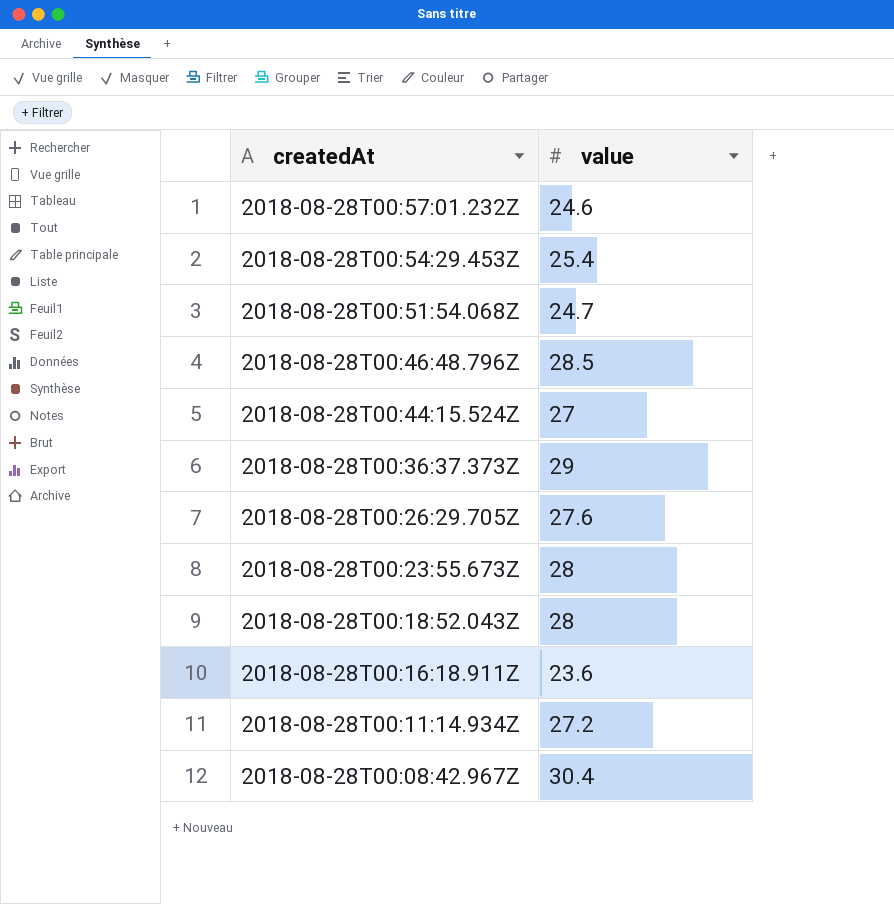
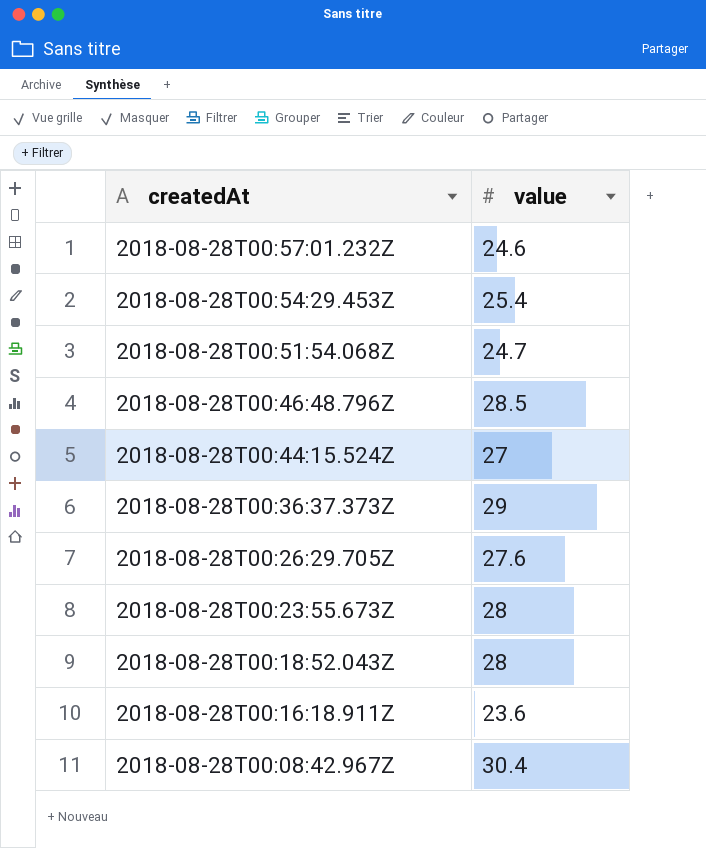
row 2018-08-28T00:11:14.934Z: 27.2 -> none

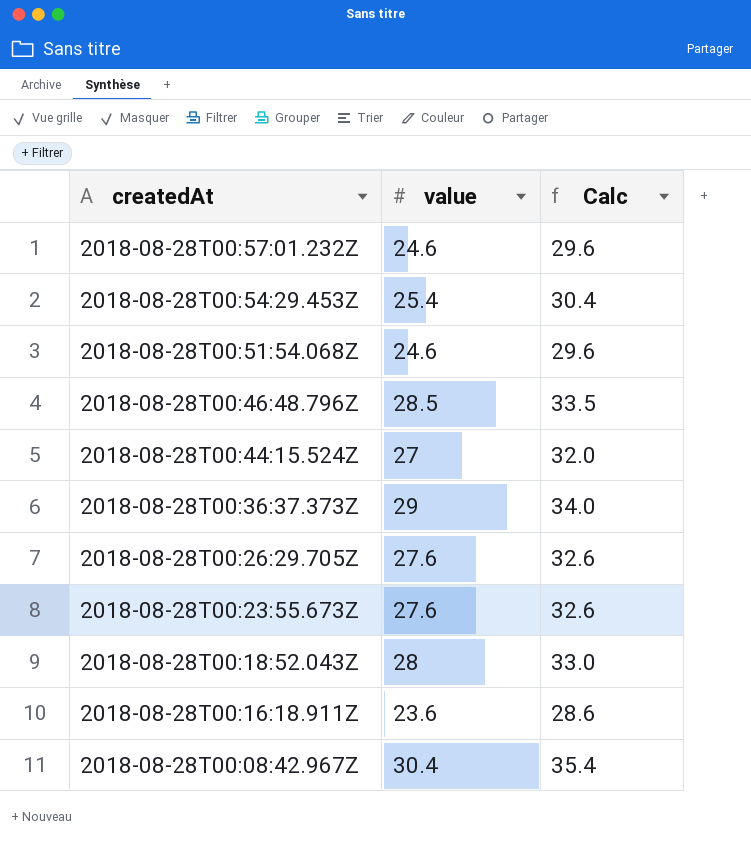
column Calc | formula: none -> [value] + 5
2018-08-28T00:51:54.068Z | value: 24.7 -> 24.6
2018-08-28T00:23:55.673Z | value: 28 -> 27.6

